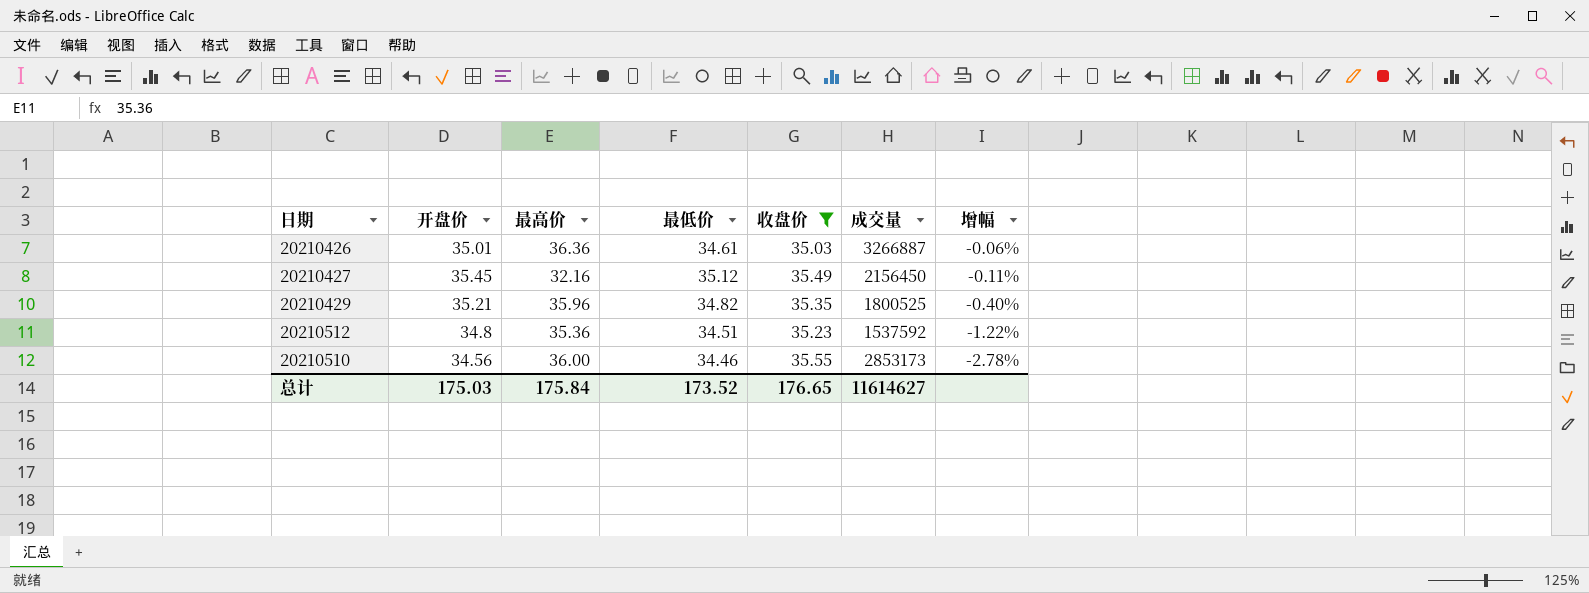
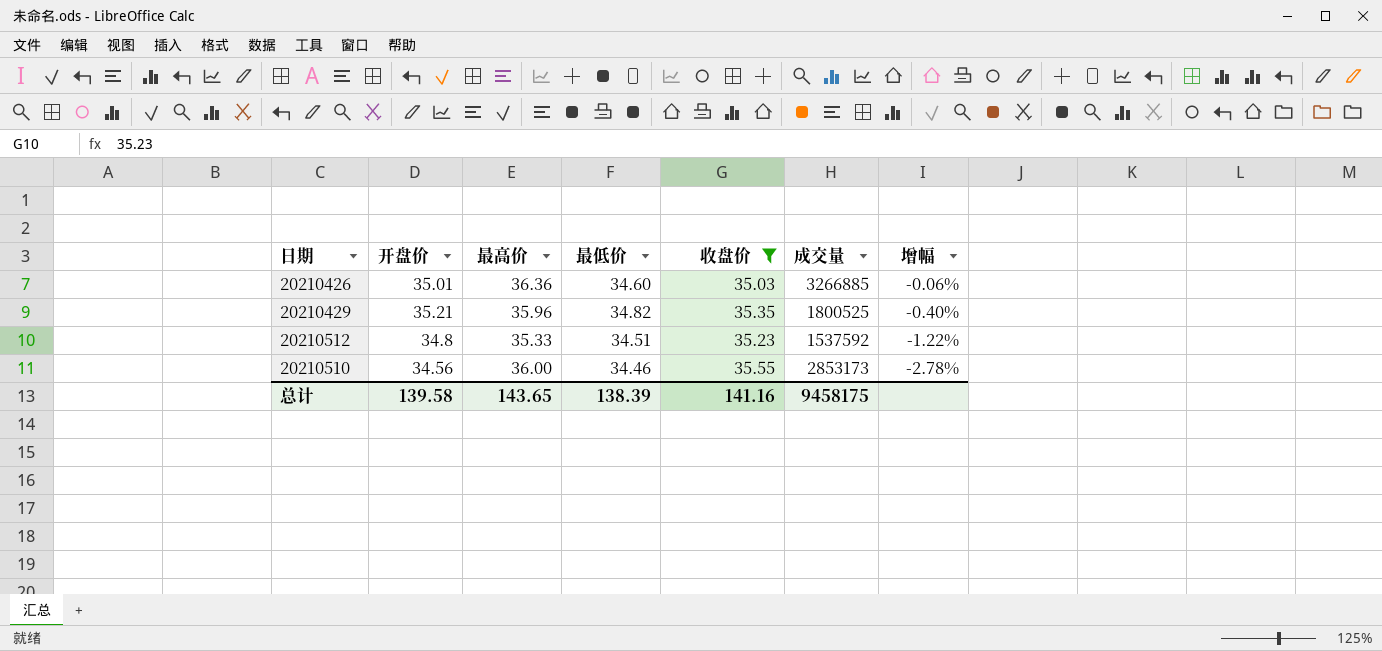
row 20210427: 35.45 | 32.16 | 35.12 | 35.49 | 2156450 | -0.11% -> none
20210426 | 最低价: 34.61 -> 34.60
20210426 | 成交量: 3266887 -> 3266885
20210512 | 最高价: 35.36 -> 35.33
总计 | 开盘价: 175.03 -> 139.58
总计 | 最高价: 175.84 -> 143.65
总计 | 最低价: 173.52 -> 138.39
总计 | 收盘价: 176.65 -> 141.16
总计 | 成交量: 11614627 -> 9458175

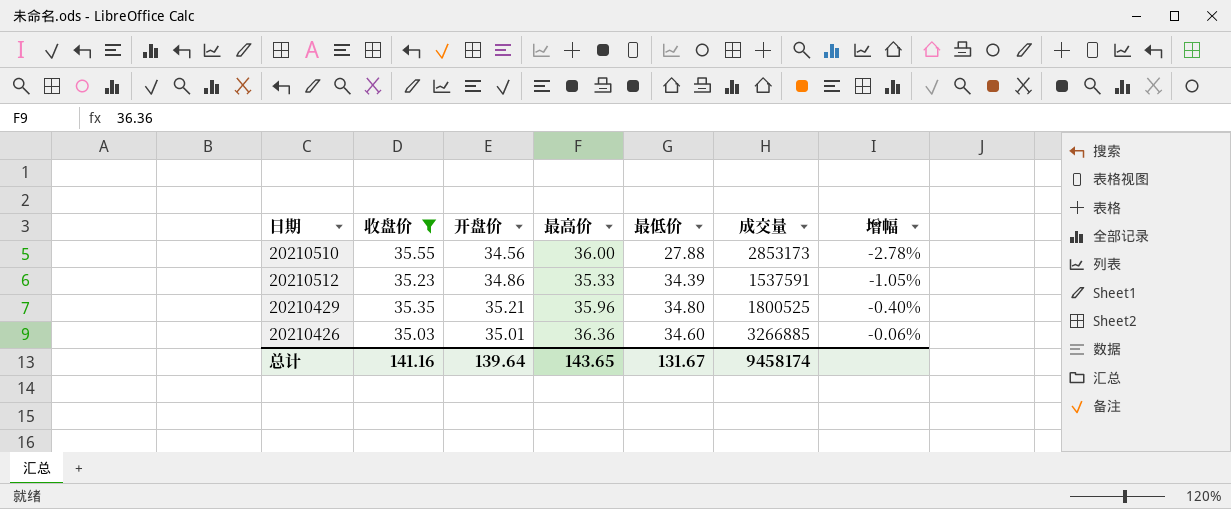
row order: 增幅 descending -> 增幅 ascending
column 收盘价 | position: 5 -> 2
20210510 | 最低价: 34.46 -> 27.88
20210512 | 开盘价: 34.8 -> 34.86
20210512 | 最低价: 34.51 -> 34.39
20210512 | 成交量: 1537592 -> 1537591
20210512 | 增幅: -1.22% -> -1.05%
20210429 | 最低价: 34.82 -> 34.80
总计 | 开盘价: 139.58 -> 139.64
总计 | 最低价: 138.39 -> 131.67
总计 | 成交量: 9458175 -> 9458174

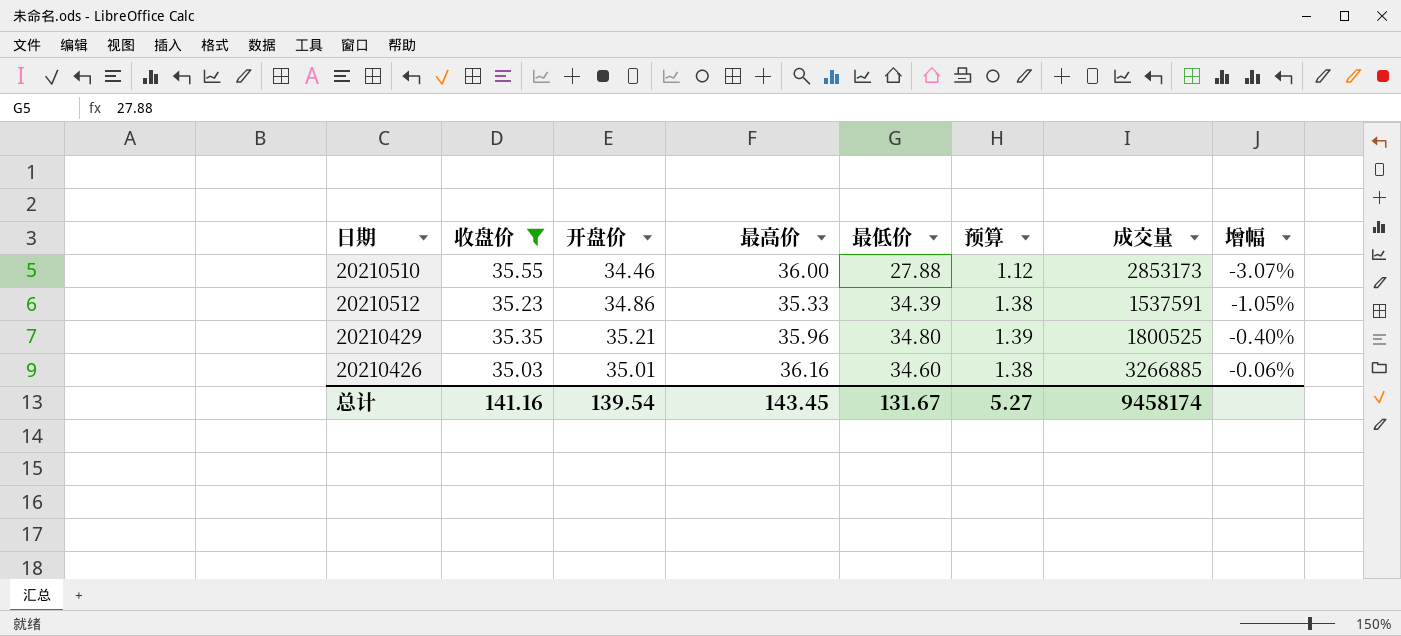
column 预算 | formula: none -> [最低价] * 0.04
20210510 | 开盘价: 34.56 -> 34.46
20210510 | 增幅: -2.78% -> -3.07%
20210426 | 最高价: 36.36 -> 36.16
总计 | 开盘价: 139.64 -> 139.54
总计 | 最高价: 143.65 -> 143.45

